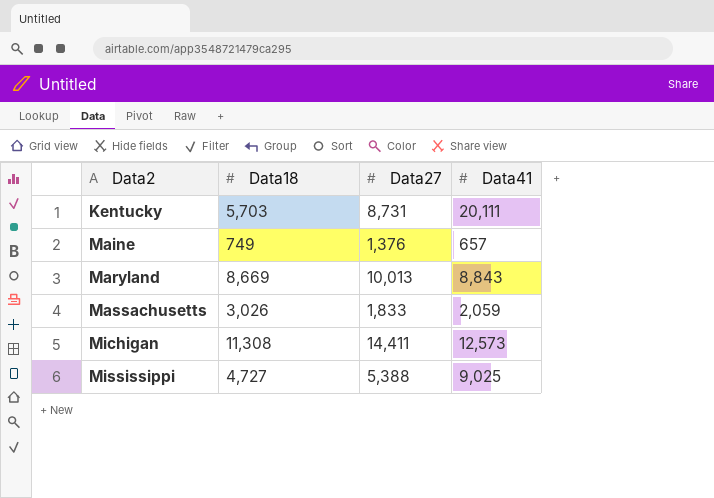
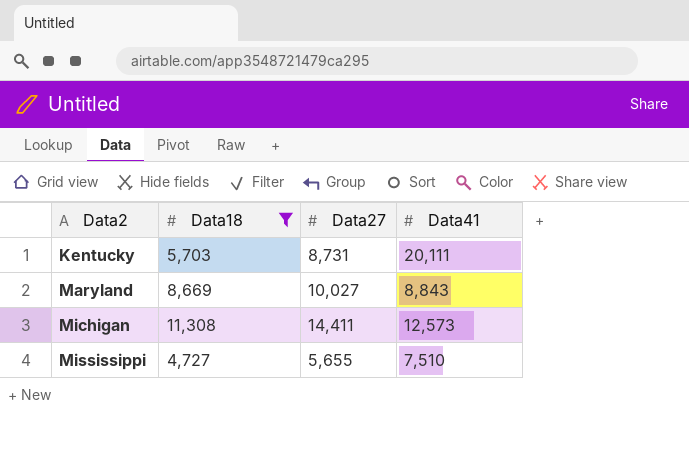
filter: none -> Data18 >= 4,727
Maryland | Data27: 10,013 -> 10,027
Mississippi | Data27: 5,388 -> 5,655
Mississippi | Data41: 9,025 -> 7,510

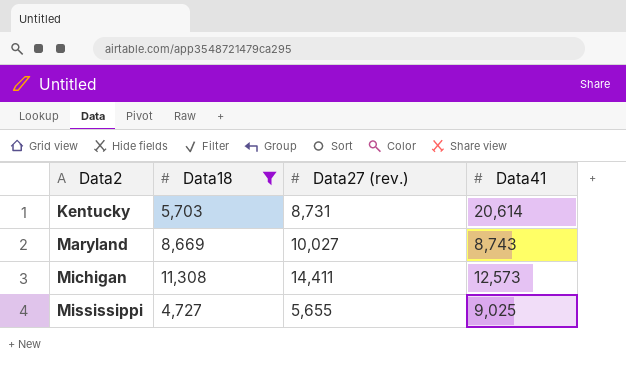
column name: Data27 -> Data27 (rev.)
Kentucky | Data41: 20,111 -> 20,614
Maryland | Data41: 8,843 -> 8,743
Mississippi | Data41: 7,510 -> 9,025

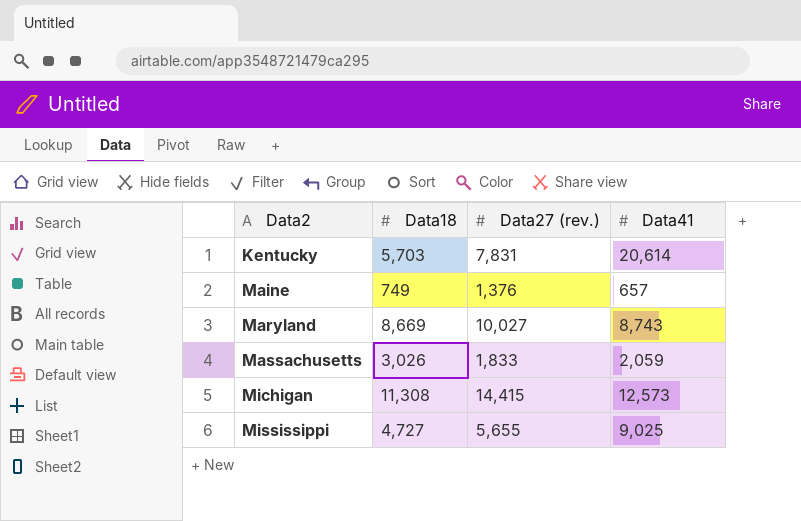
filter: Data18 >= 4,727 -> none
Kentucky | Data27 (rev.): 8,731 -> 7,831
Michigan | Data27 (rev.): 14,411 -> 14,415

